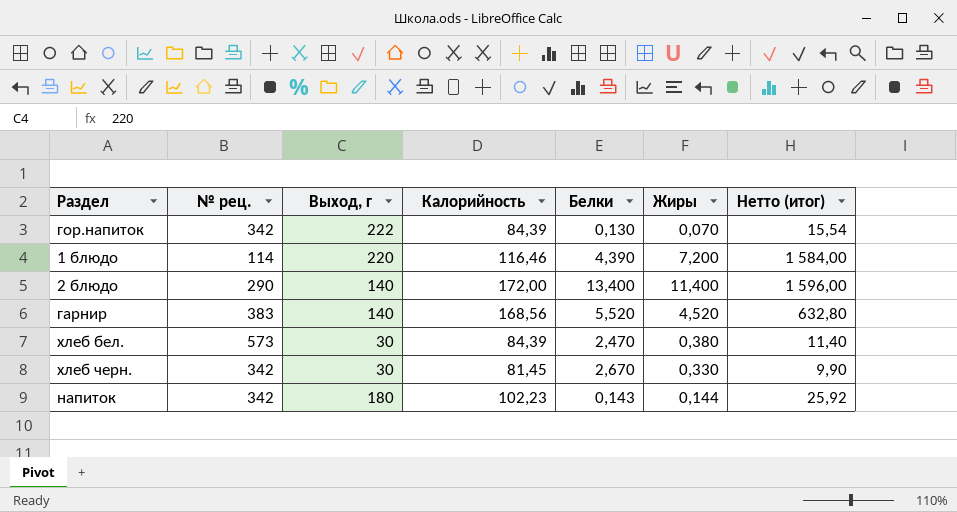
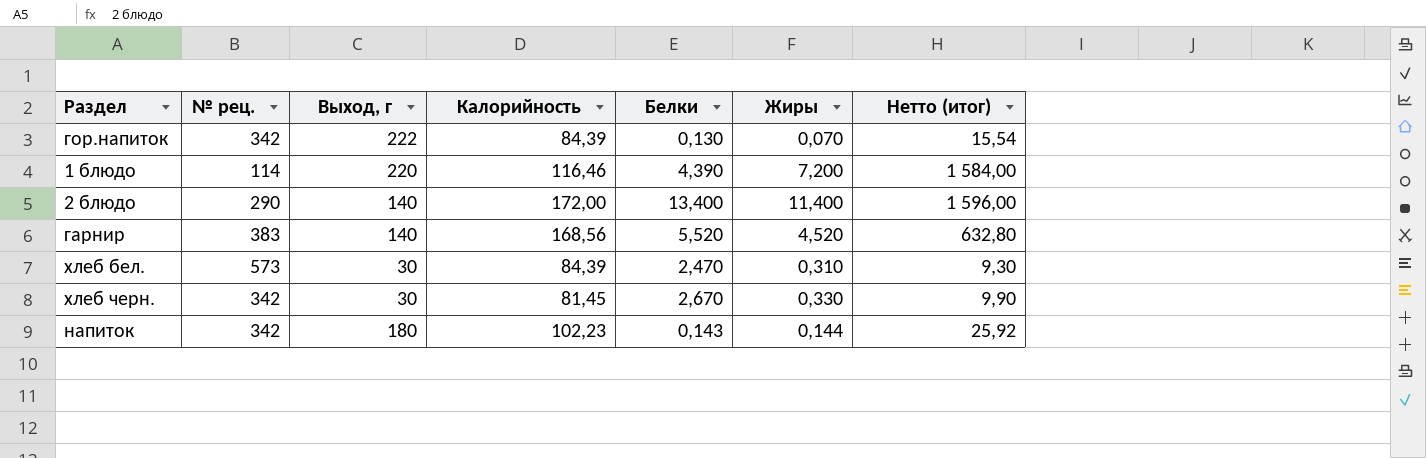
хлеб бел. | Жиры: 0,380 -> 0,310
хлеб бел. | Нетто (итог): 11,40 -> 9,30

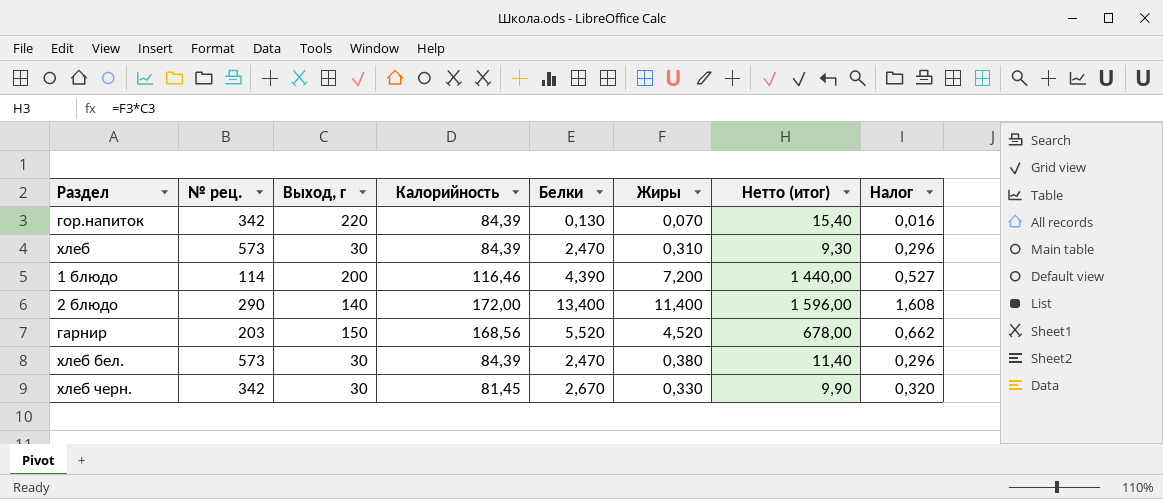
column Налог | formula: none -> [Белки] * 0,12
row напиток: 342 | 180 | 102,23 | 0,143 | 0,144 | 25,92 -> none
гор.напиток | Выход, г: 222 -> 220
гор.напиток | Нетто (итог): 15,54 -> 15,40
row хлеб: none -> 573 | 30 | 84,39 | 2,470 | 0,310 | 9,30 | 0,296
1 блюдо | Выход, г: 220 -> 200
1 блюдо | Нетто (итог): 1 584,00 -> 1 440,00
гарнир | № рец.: 383 -> 203
гарнир | Выход, г: 140 -> 150
гарнир | Нетто (итог): 632,80 -> 678,00
хлеб бел. | Жиры: 0,310 -> 0,380
хлеб бел. | Нетто (итог): 9,30 -> 11,40

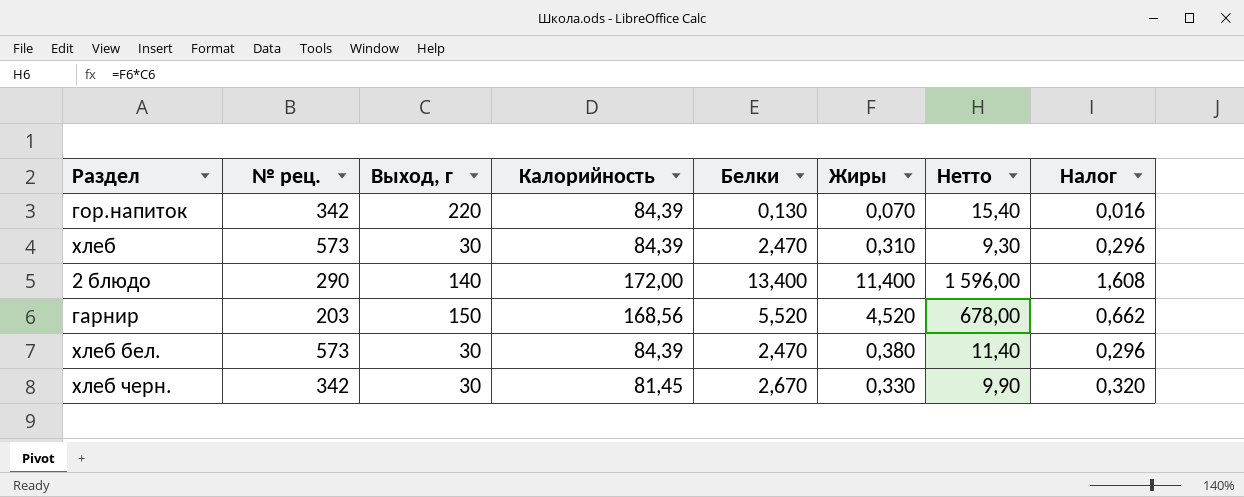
column name: Нетто (итог) -> Нетто
row 1 блюдо: 114 | 200 | 116,46 | 4,390 | 7,200 | 1 440,00 | 0,527 -> none

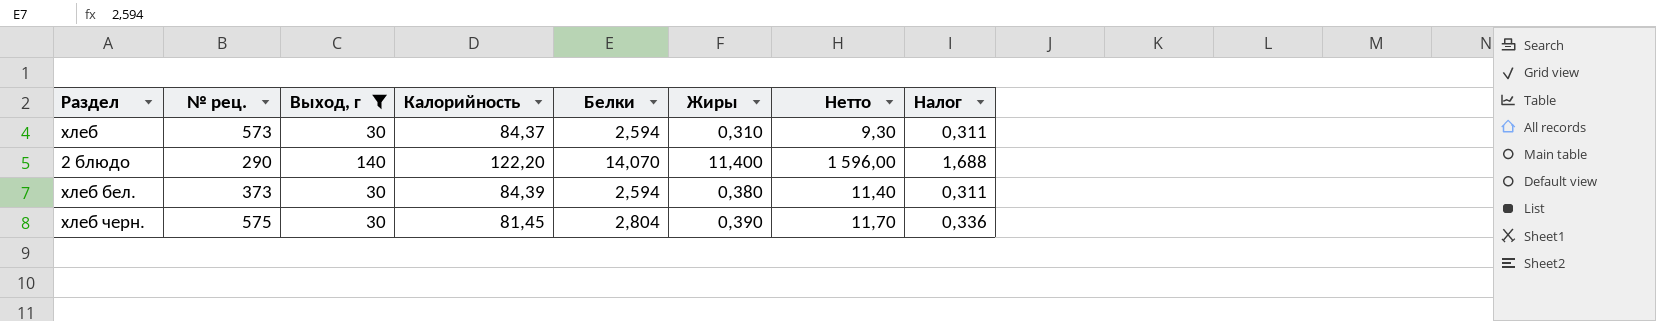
filter: none -> Выход, г <= 140
хлеб | Калорийность: 84,39 -> 84,37
хлеб | Белки: 2,470 -> 2,594
хлеб | Налог: 0,296 -> 0,311
2 блюдо | Калорийность: 172,00 -> 122,20
2 блюдо | Белки: 13,400 -> 14,070
2 блюдо | Налог: 1,608 -> 1,688
хлеб бел. | № рец.: 573 -> 373
хлеб бел. | Белки: 2,470 -> 2,594
хлеб бел. | Налог: 0,296 -> 0,311
хлеб черн. | № рец.: 342 -> 575
хлеб черн. | Белки: 2,670 -> 2,804
хлеб черн. | Жиры: 0,330 -> 0,390
хлеб черн. | Нетто: 9,90 -> 11,70
хлеб черн. | Налог: 0,320 -> 0,336

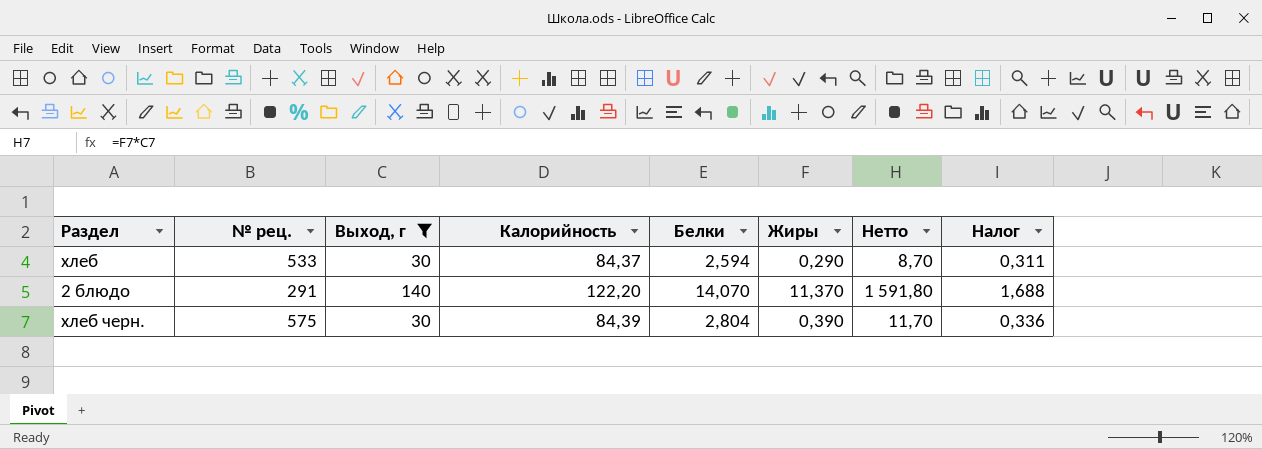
row хлеб бел.: 373 | 30 | 84,39 | 2,594 | 0,380 | 11,40 | 0,311 -> none
хлеб | № рец.: 573 -> 533
хлеб | Жиры: 0,310 -> 0,290
хлеб | Нетто: 9,30 -> 8,70
2 блюдо | № рец.: 290 -> 291
2 блюдо | Жиры: 11,400 -> 11,370
2 блюдо | Нетто: 1 596,00 -> 1 591,80
хлеб черн. | Калорийность: 81,45 -> 84,39

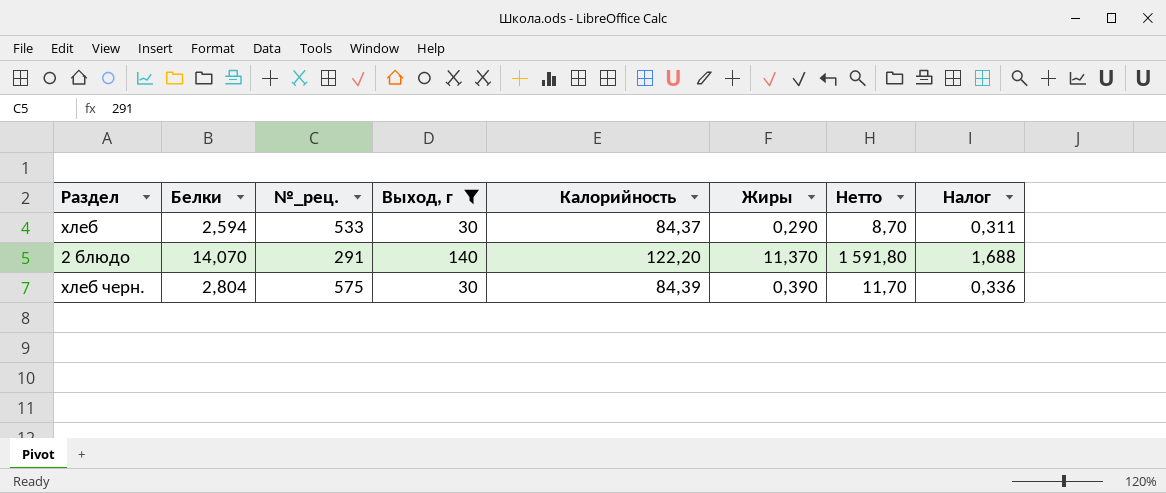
column Белки | position: 5 -> 2
column name: № рец. -> №_рец.

